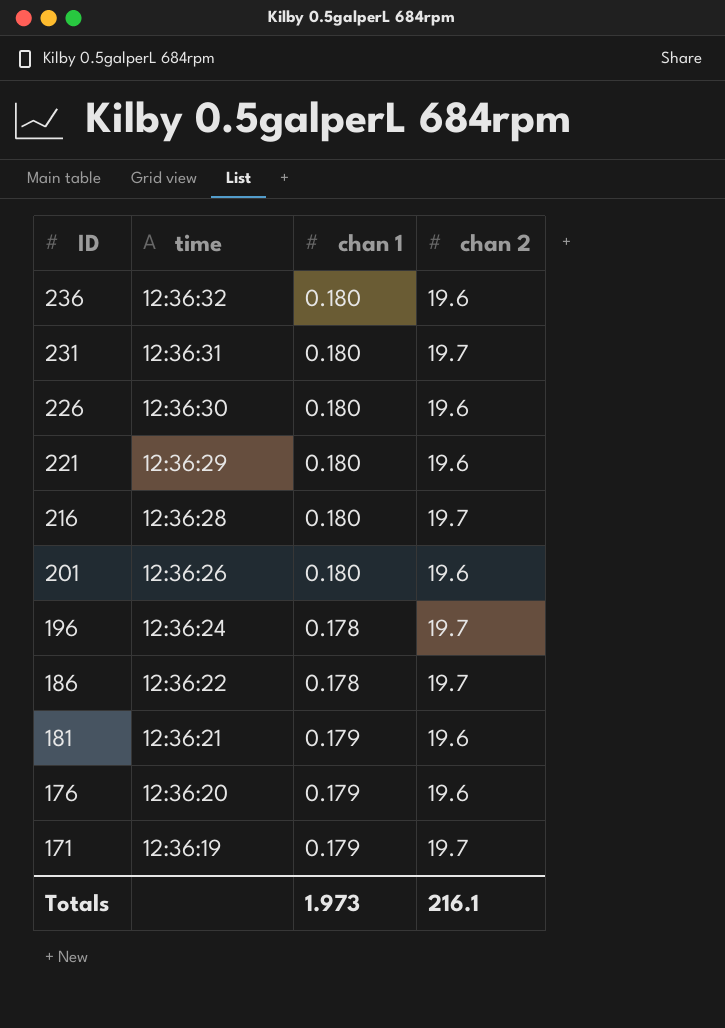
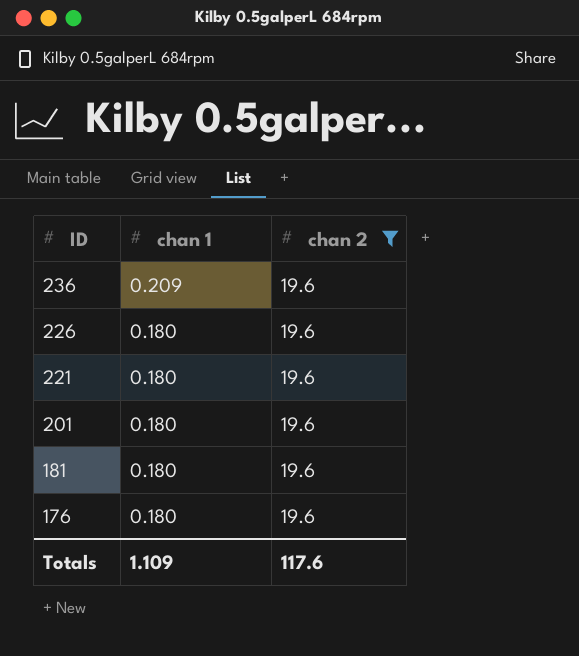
filter: none -> chan 2 = 19.6
column time | position: 2 -> none
236 | chan 1: 0.180 -> 0.209
181 | chan 1: 0.179 -> 0.180
176 | chan 1: 0.179 -> 0.180
Totals | chan 1: 1.973 -> 1.109
Totals | chan 2: 216.1 -> 117.6

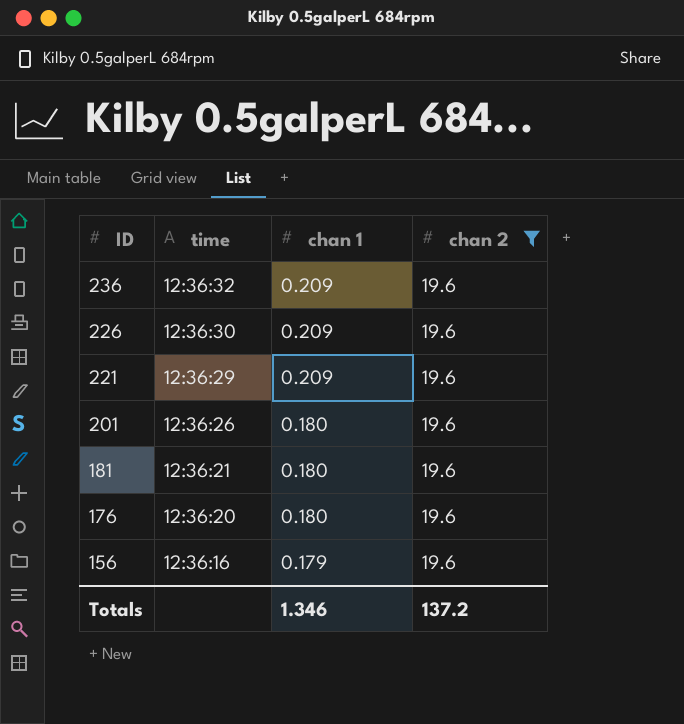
column time | position: none -> 2
226 | chan 1: 0.180 -> 0.209
221 | chan 1: 0.180 -> 0.209
row 156: none -> 12:36:16 | 0.179 | 19.6
Totals | chan 1: 1.109 -> 1.346
Totals | chan 2: 117.6 -> 137.2

